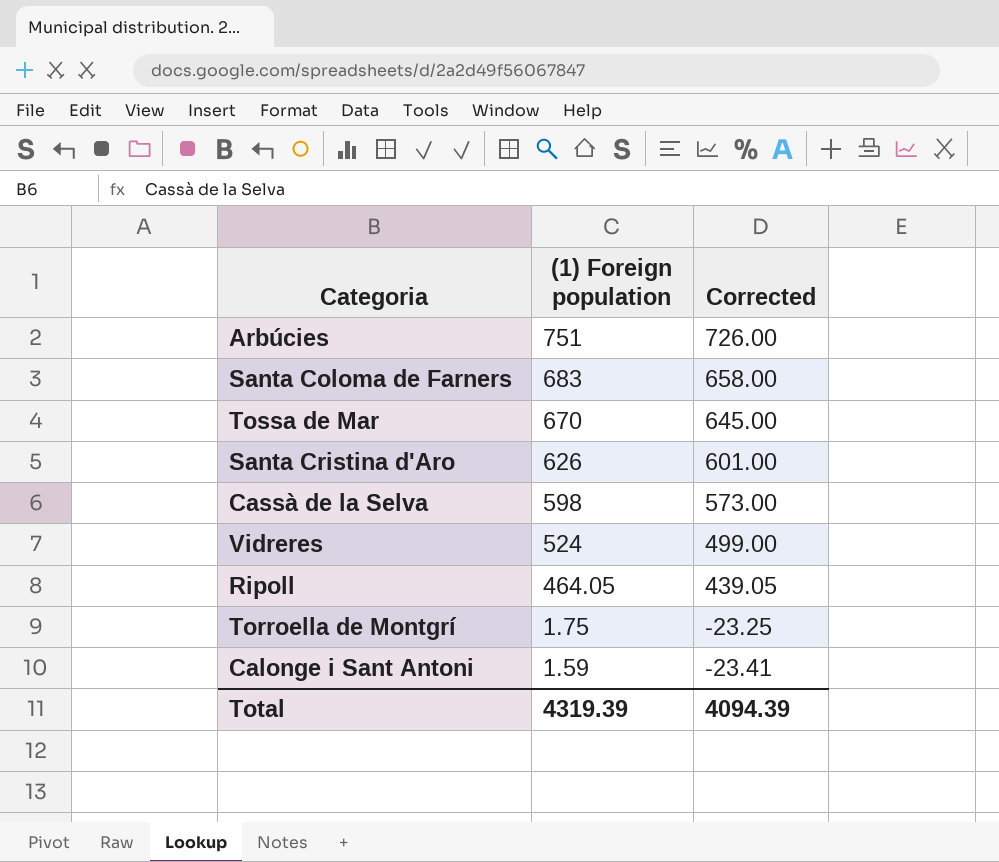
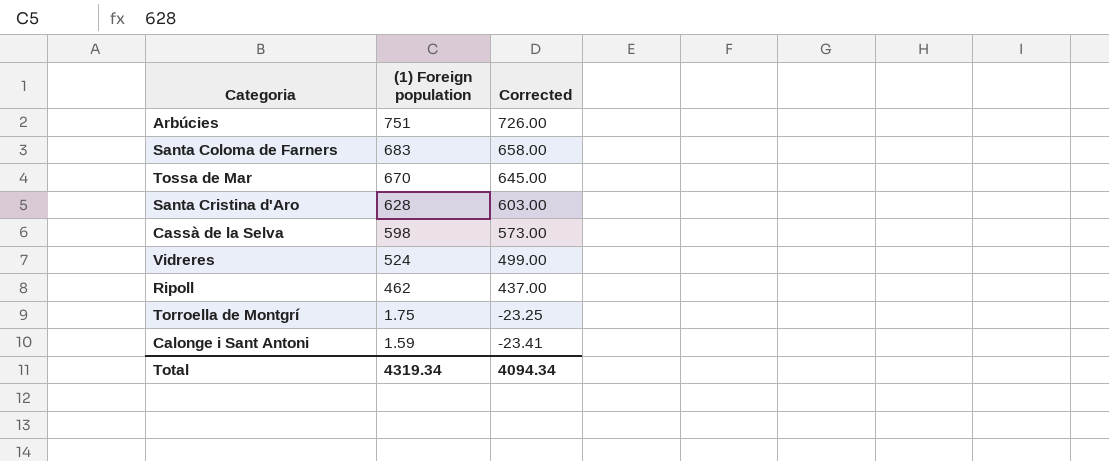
Santa Cristina d'Aro | (1) Foreign population: 626 -> 628
Santa Cristina d'Aro | Corrected: 601.00 -> 603.00
Ripoll | (1) Foreign population: 464.05 -> 462
Ripoll | Corrected: 439.05 -> 437.00
Total | (1) Foreign population: 4319.39 -> 4319.34
Total | Corrected: 4094.39 -> 4094.34

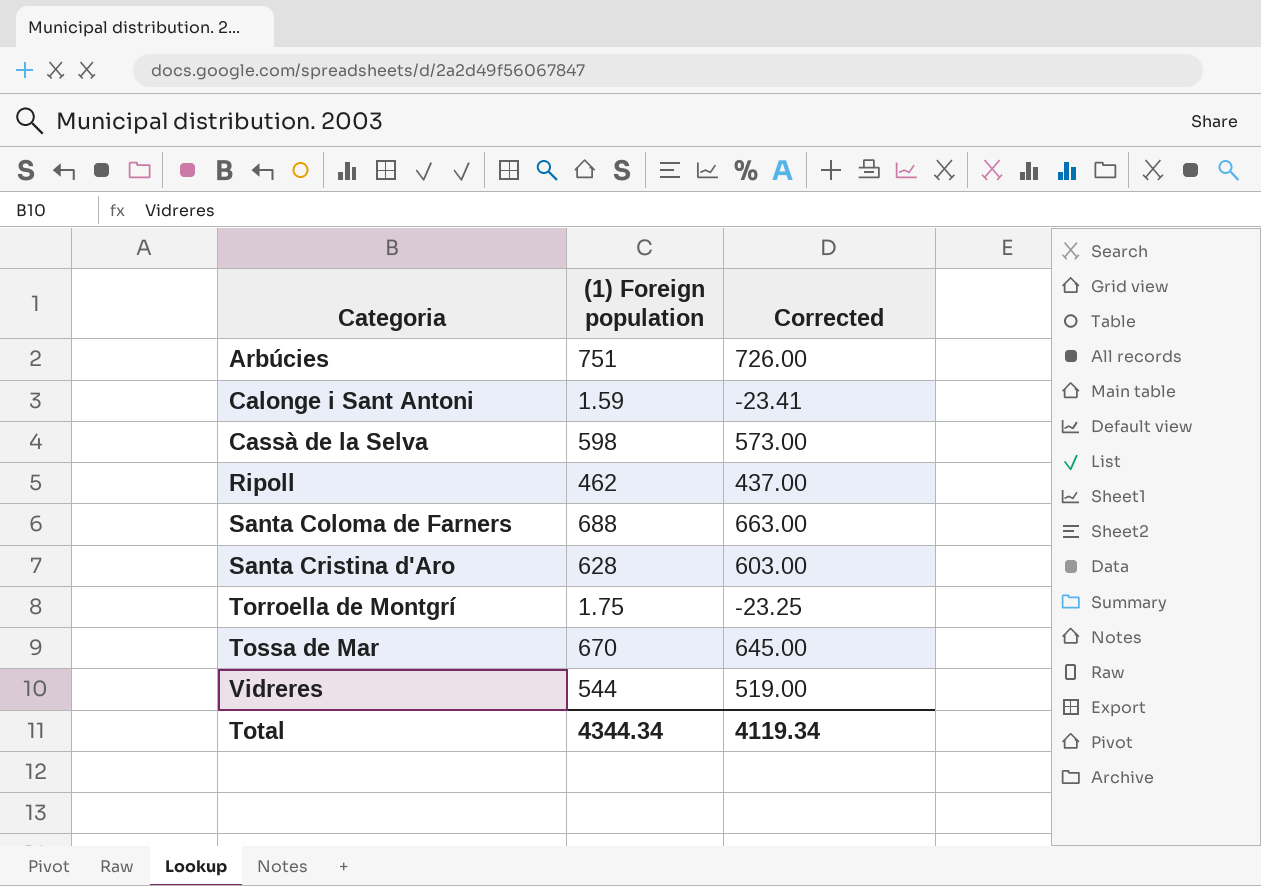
row order: (1) Foreign population descending -> Categoria ascending
Santa Coloma de Farners | (1) Foreign population: 683 -> 688
Santa Coloma de Farners | Corrected: 658.00 -> 663.00
Vidreres | (1) Foreign population: 524 -> 544
Vidreres | Corrected: 499.00 -> 519.00
Total | (1) Foreign population: 4319.34 -> 4344.34
Total | Corrected: 4094.34 -> 4119.34

